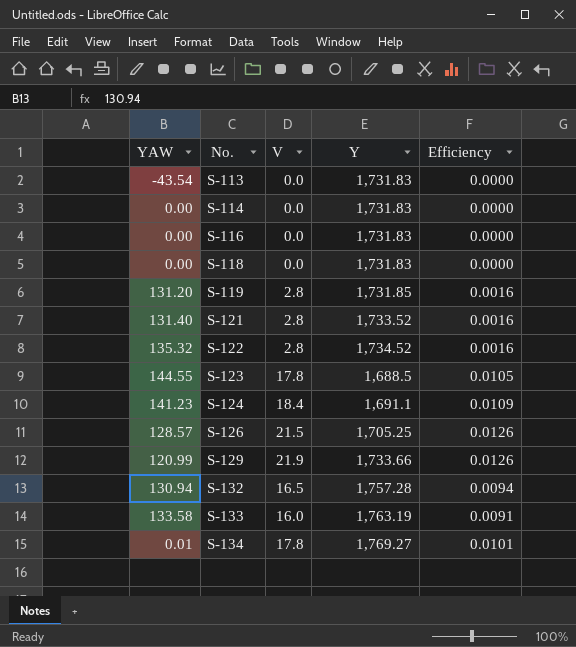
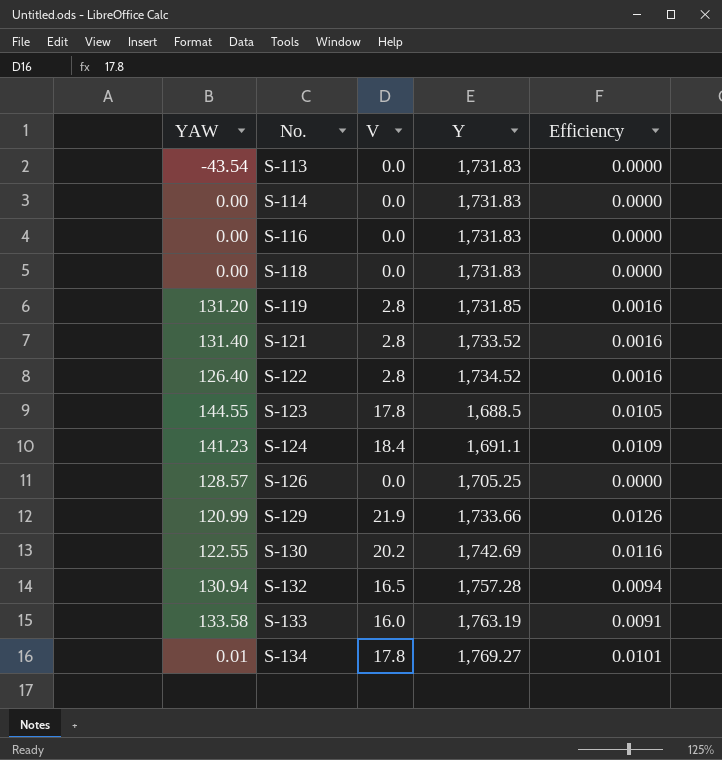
S-122 | YAW: 135.32 -> 126.40
S-126 | V: 21.5 -> 0.0
S-126 | Efficiency: 0.0126 -> 0.0000
row S-130: none -> 122.55 | 20.2 | 1,742.69 | 0.0116

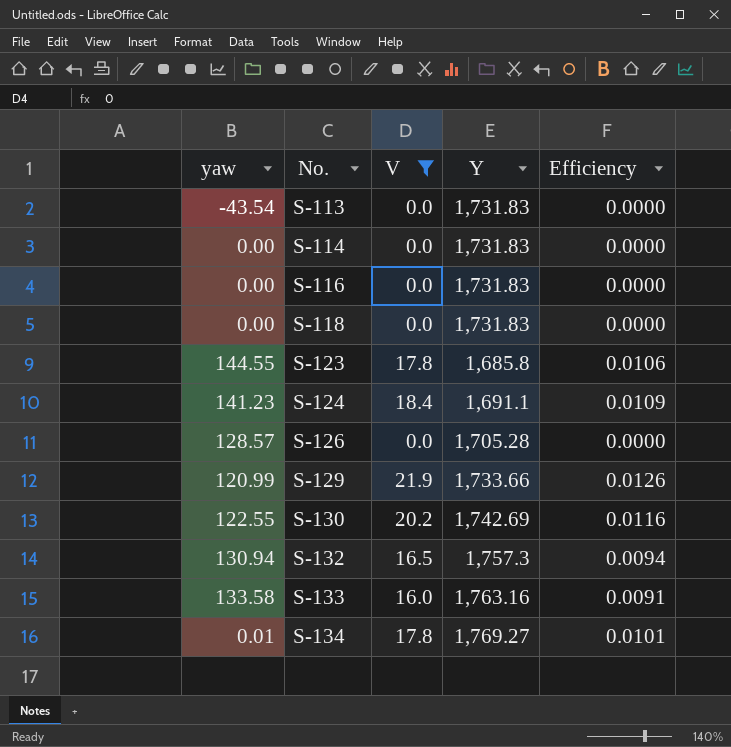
filter: none -> V != 2.8
column name: YAW -> yaw
S-123 | Y: 1,688.5 -> 1,685.8
S-123 | Efficiency: 0.0105 -> 0.0106
S-126 | Y: 1,705.25 -> 1,705.28
S-132 | Y: 1,757.28 -> 1,757.3
S-133 | Y: 1,763.19 -> 1,763.16

